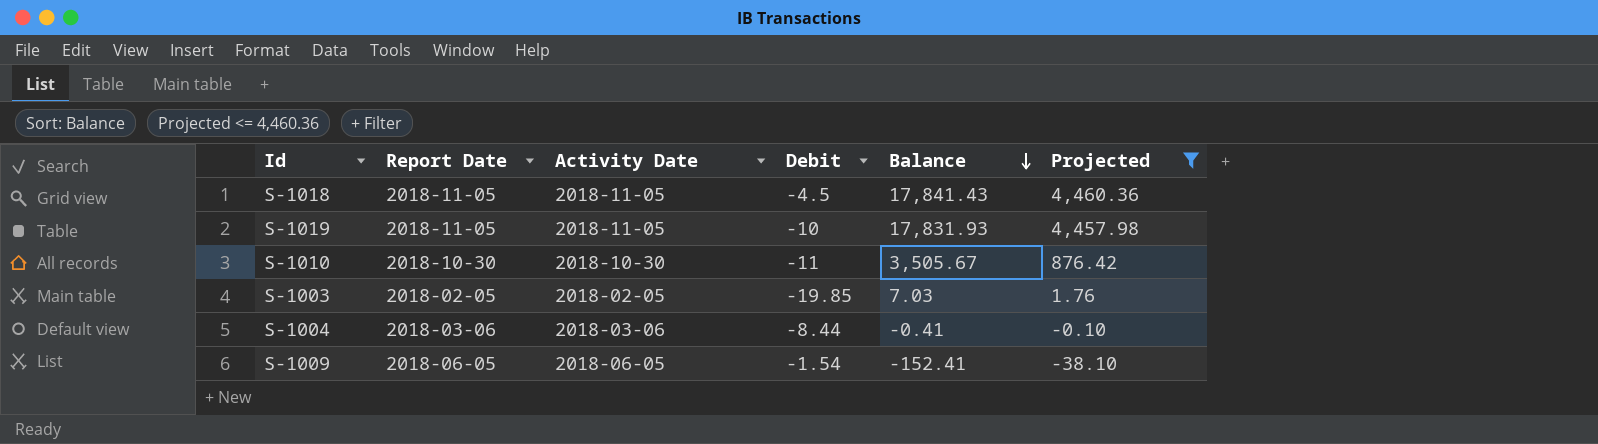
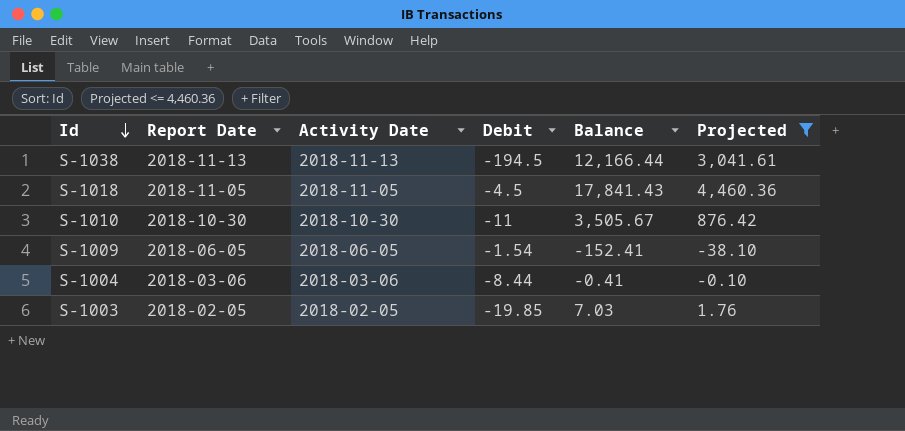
row order: Balance descending -> Id descending
row S-1019: 2018-11-05 | 2018-11-05 | -10 | 17,831.93 | 4,457.98 -> none
row S-1038: none -> 2018-11-13 | 2018-11-13 | -194.5 | 12,166.44 | 3,041.61

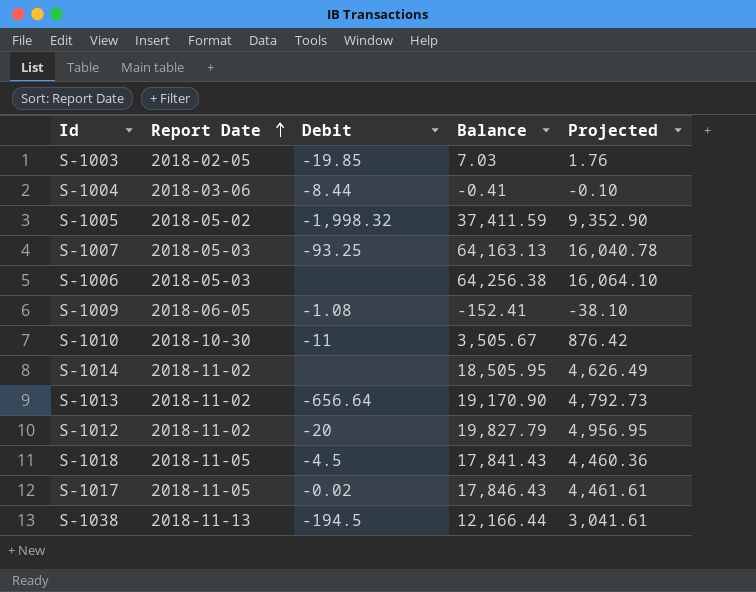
filter: Projected <= 4,460.36 -> none
row order: Id descending -> Report Date ascending
column Activity Date | position: 3 -> none
S-1009 | Debit: -1.54 -> -1.08

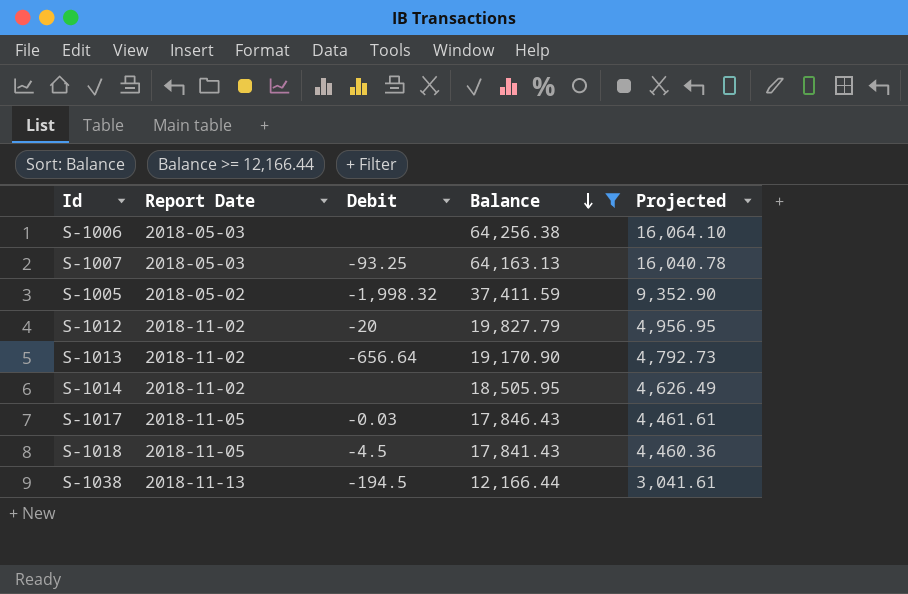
filter: none -> Balance >= 12,166.44
row order: Report Date ascending -> Balance descending
S-1017 | Debit: -0.02 -> -0.03

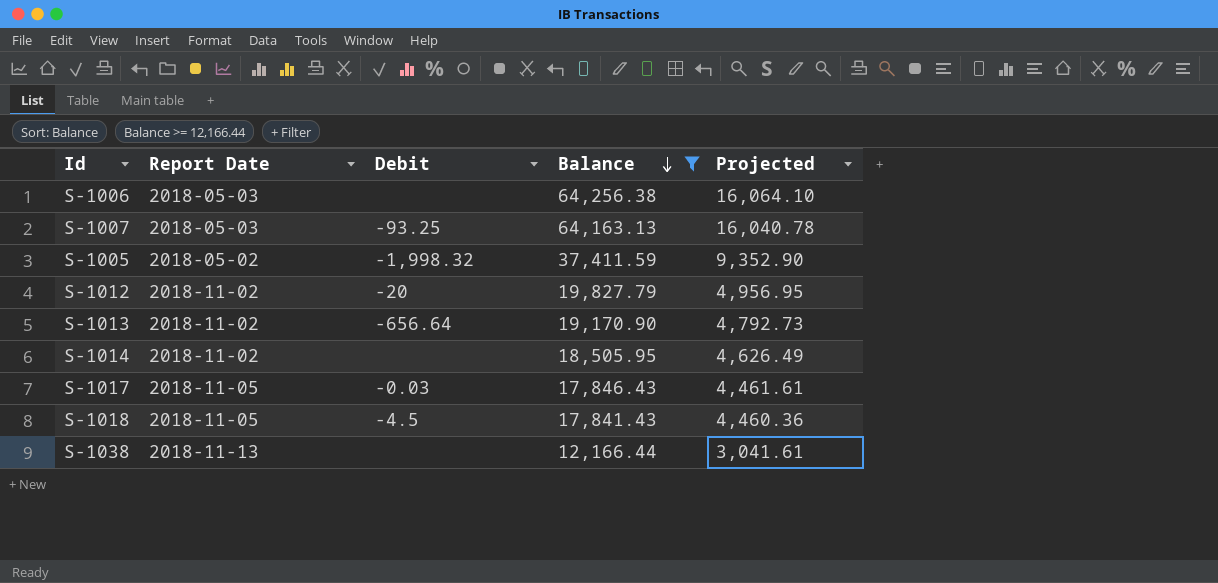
S-1038 | Debit: -194.5 -> none

